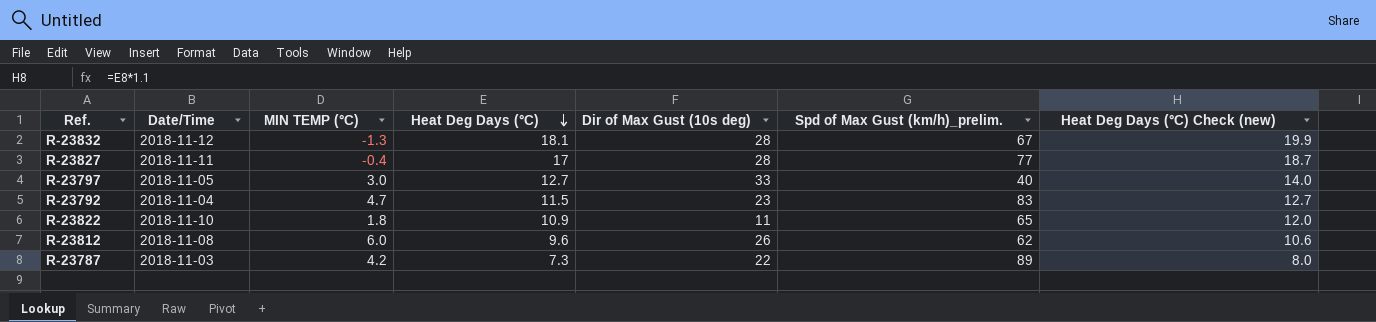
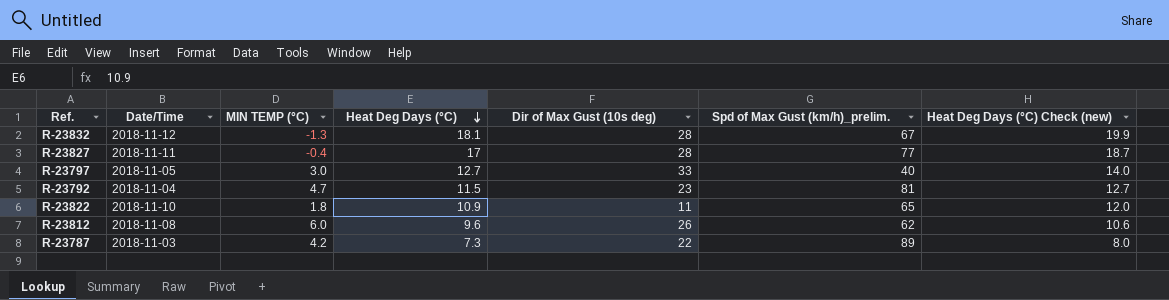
R-23792 | Spd of Max Gust (km/h)_prelim.: 83 -> 81

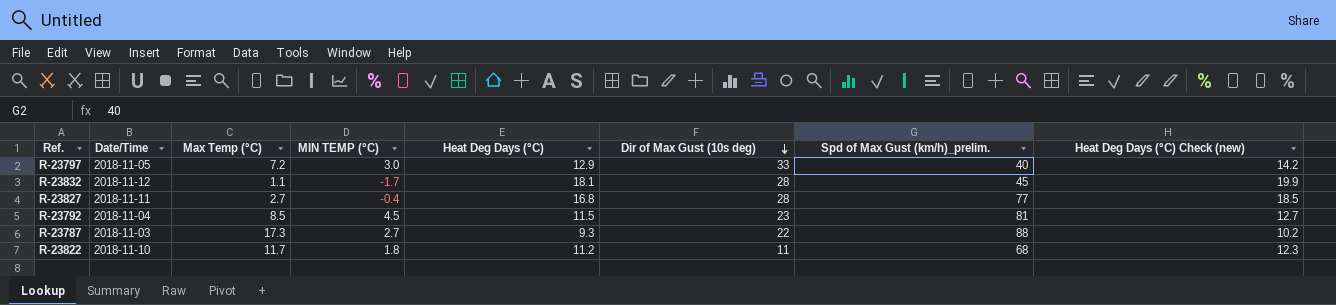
row order: Heat Deg Days (°C) descending -> Dir of Max Gust (10s deg) descending
column Max Temp (°C) | position: none -> 3
row R-23812: 2018-11-08 | 6.0 | 9.6 | 26 | 62 | 10.6 -> none
R-23797 | Heat Deg Days (°C): 12.7 -> 12.9
R-23797 | Heat Deg Days (°C) Check (new): 14.0 -> 14.2
R-23832 | MIN TEMP (°C): -1.3 -> -1.7
R-23832 | Spd of Max Gust (km/h)_prelim.: 67 -> 45
R-23827 | Heat Deg Days (°C): 17 -> 16.8
R-23827 | Heat Deg Days (°C) Check (new): 18.7 -> 18.5
R-23792 | MIN TEMP (°C): 4.7 -> 4.5
R-23787 | MIN TEMP (°C): 4.2 -> 2.7
R-23787 | Heat Deg Days (°C): 7.3 -> 9.3
R-23787 | Spd of Max Gust (km/h)_prelim.: 89 -> 88
R-23787 | Heat Deg Days (°C) Check (new): 8.0 -> 10.2
R-23822 | Heat Deg Days (°C): 10.9 -> 11.2
R-23822 | Spd of Max Gust (km/h)_prelim.: 65 -> 68
R-23822 | Heat Deg Days (°C) Check (new): 12.0 -> 12.3

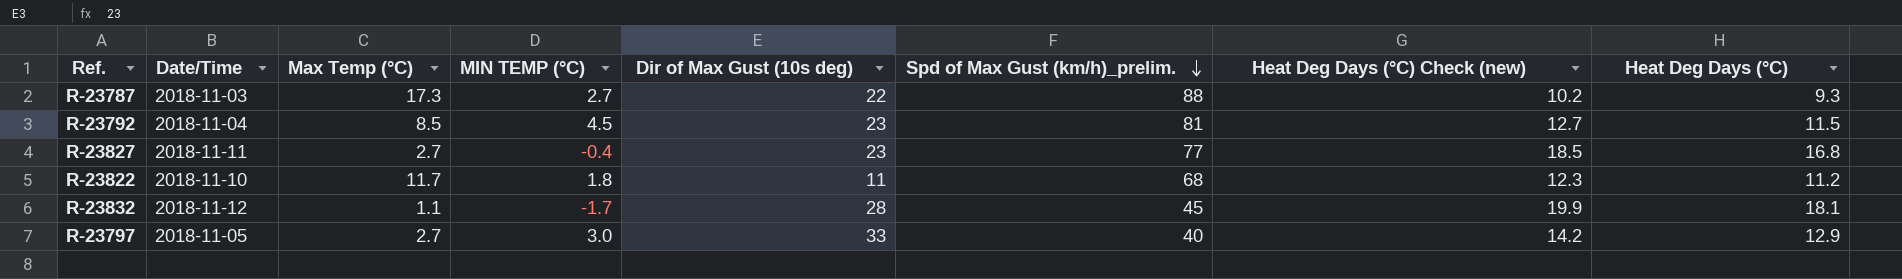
row order: Dir of Max Gust (10s deg) descending -> Spd of Max Gust (km/h)_prelim. descending
column Heat Deg Days (°C) | position: 5 -> 8
R-23827 | Dir of Max Gust (10s deg): 28 -> 23
R-23797 | Max Temp (°C): 7.2 -> 2.7

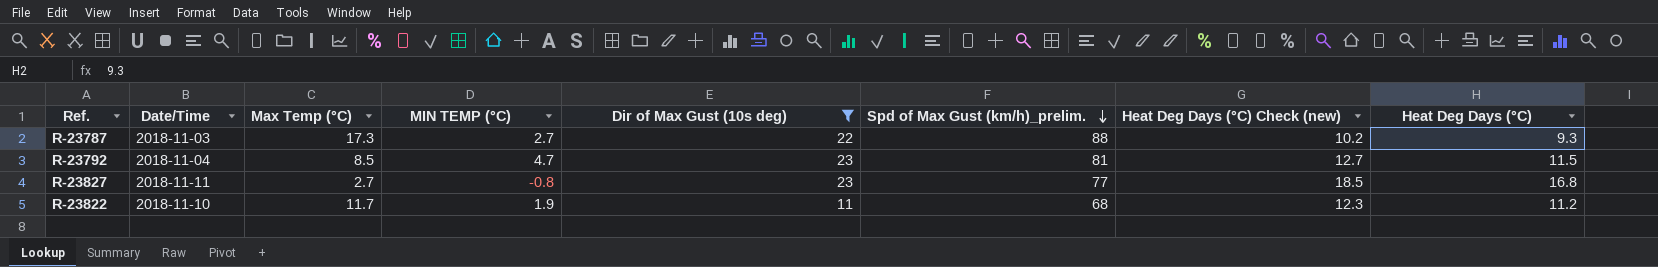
filter: none -> Dir of Max Gust (10s deg) <= 23
R-23792 | MIN TEMP (°C): 4.5 -> 4.7
R-23827 | MIN TEMP (°C): -0.4 -> -0.8
R-23822 | MIN TEMP (°C): 1.8 -> 1.9

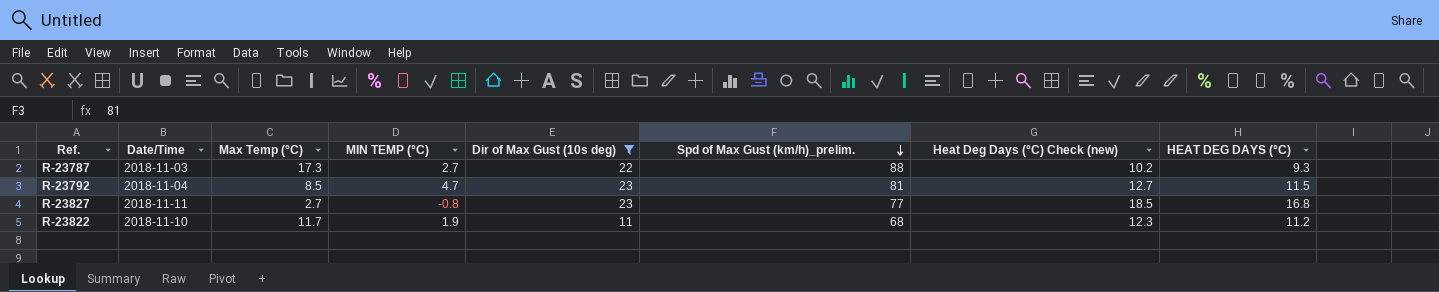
column name: Heat Deg Days (°C) -> HEAT DEG DAYS (°C)

